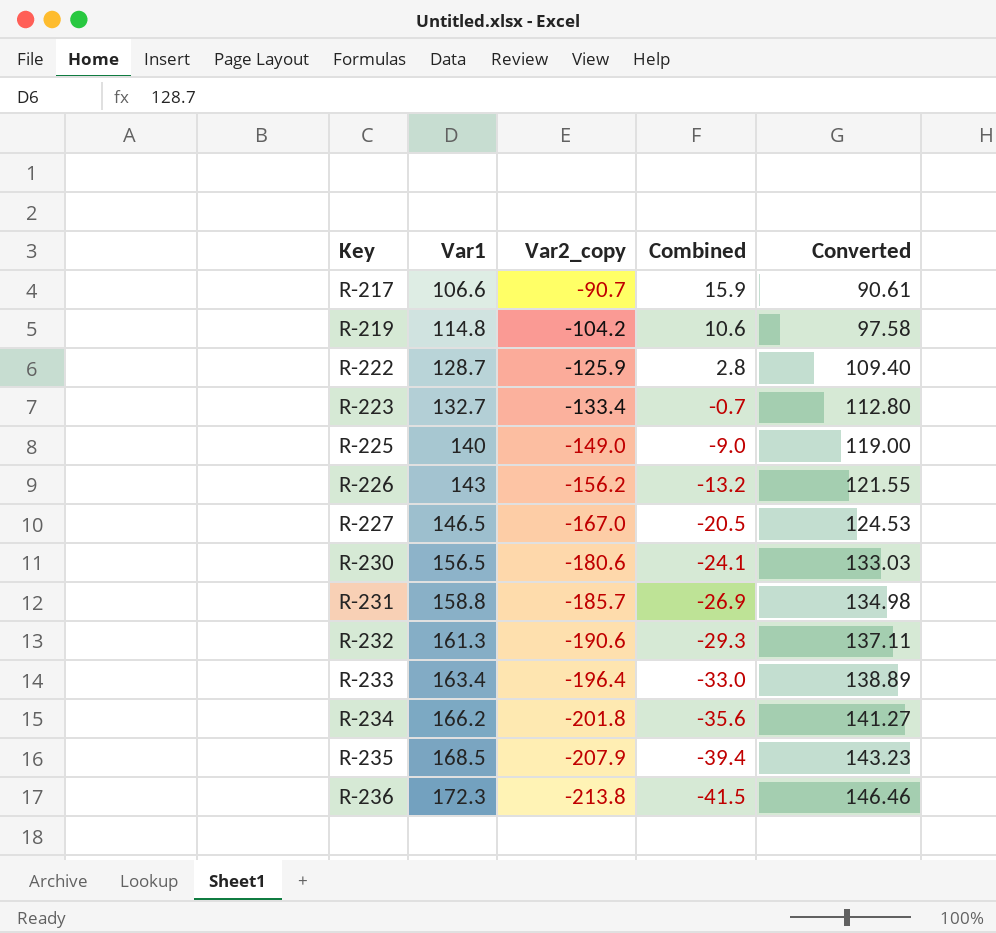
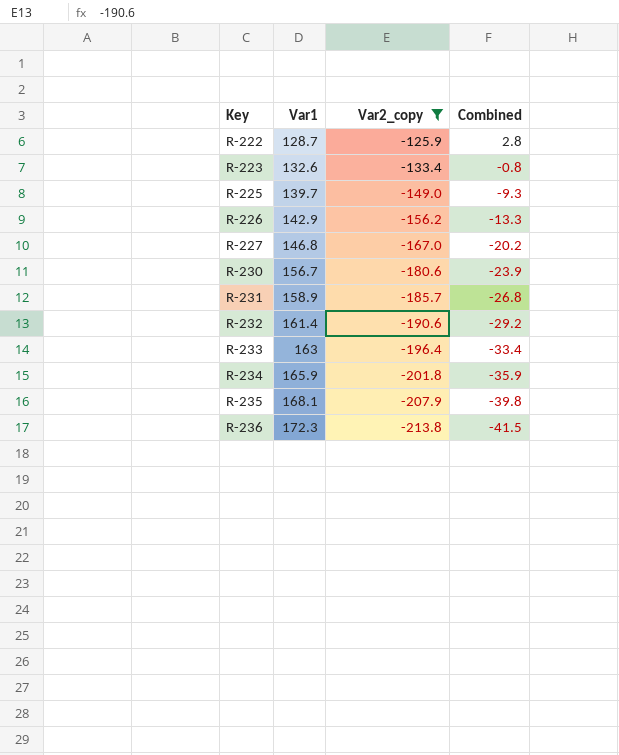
filter: none -> Var2_copy <= -125.9
column Converted | formula: [Var1] * 0.85 -> none
R-223 | Var1: 132.7 -> 132.6
R-223 | Combined: -0.7 -> -0.8
R-225 | Var1: 140 -> 139.7
R-225 | Combined: -9.0 -> -9.3
R-226 | Var1: 143 -> 142.9
R-226 | Combined: -13.2 -> -13.3
R-227 | Var1: 146.5 -> 146.8
R-227 | Combined: -20.5 -> -20.2
R-230 | Var1: 156.5 -> 156.7
R-230 | Combined: -24.1 -> -23.9
R-231 | Var1: 158.8 -> 158.9
R-231 | Combined: -26.9 -> -26.8
R-232 | Var1: 161.3 -> 161.4
R-232 | Combined: -29.3 -> -29.2
R-233 | Var1: 163.4 -> 163
R-233 | Combined: -33.0 -> -33.4
R-234 | Var1: 166.2 -> 165.9
R-234 | Combined: -35.6 -> -35.9
R-235 | Var1: 168.5 -> 168.1
R-235 | Combined: -39.4 -> -39.8

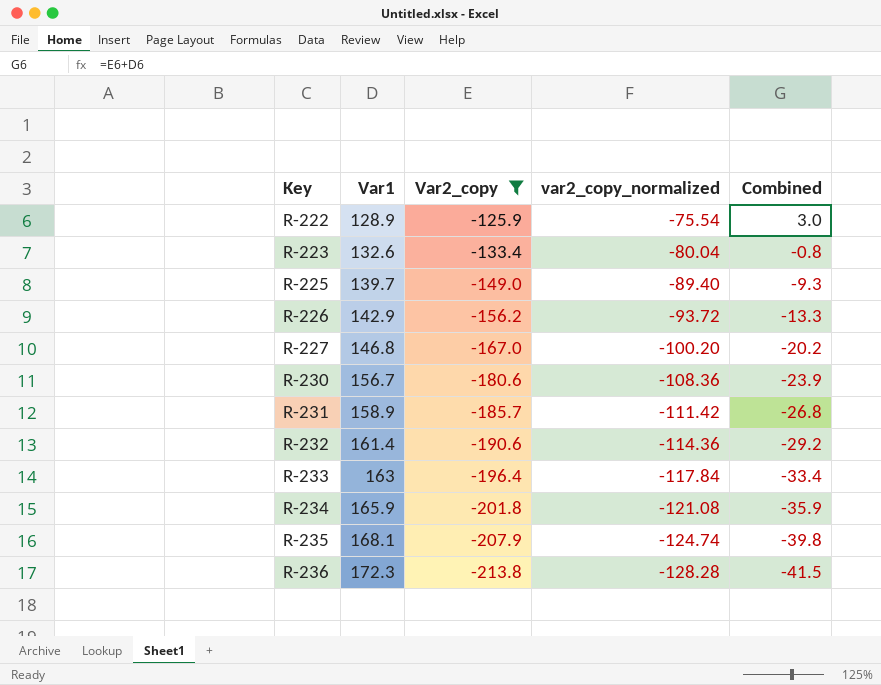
column var2_copy_normalized | formula: none -> [Var2_copy] * 0.6
R-222 | Var1: 128.7 -> 128.9
R-222 | Combined: 2.8 -> 3.0

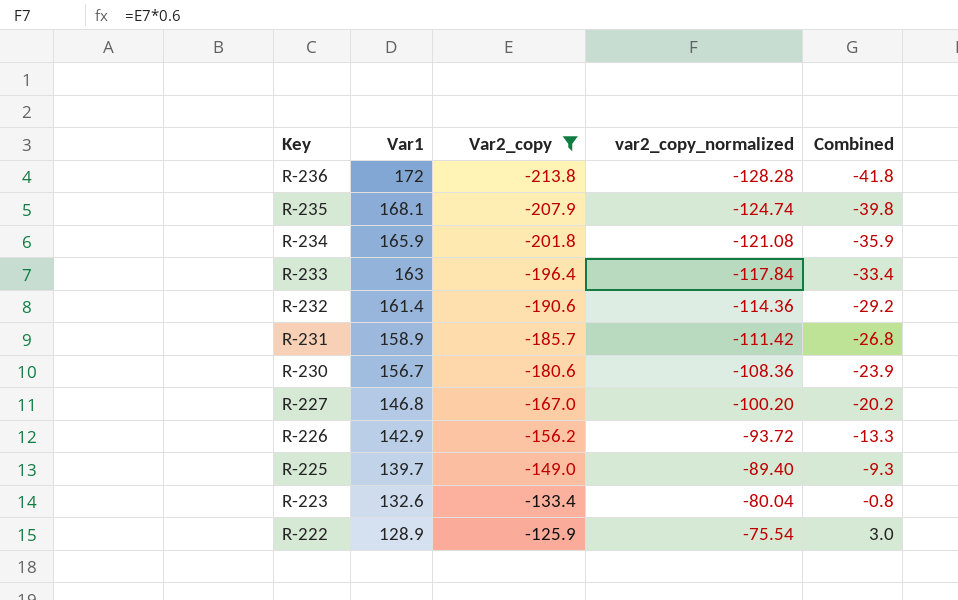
row order: Key ascending -> Key descending
R-236 | Var1: 172.3 -> 172
R-236 | Combined: -41.5 -> -41.8

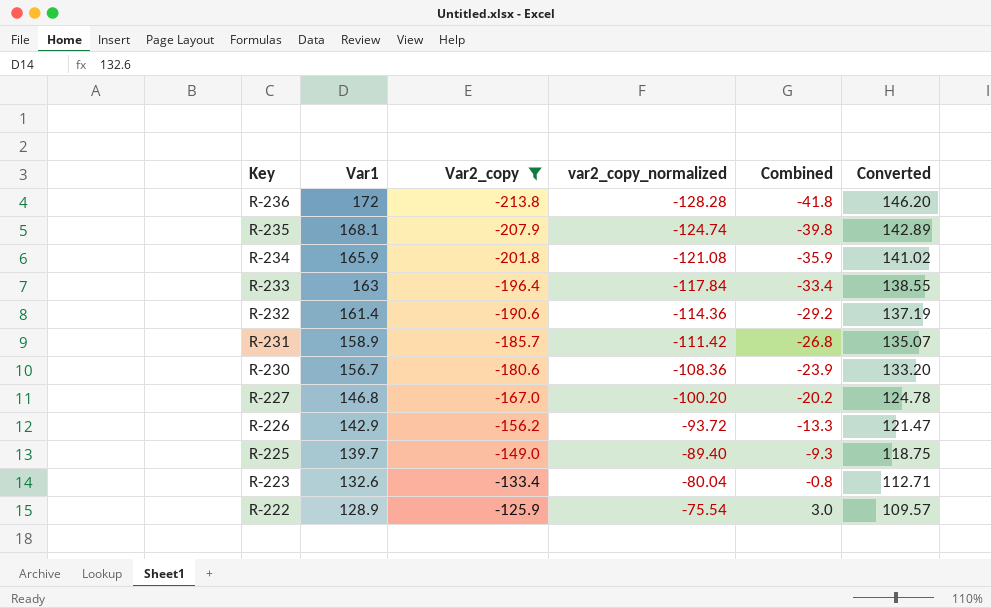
column Converted | formula: none -> [Var1] * 0.85

